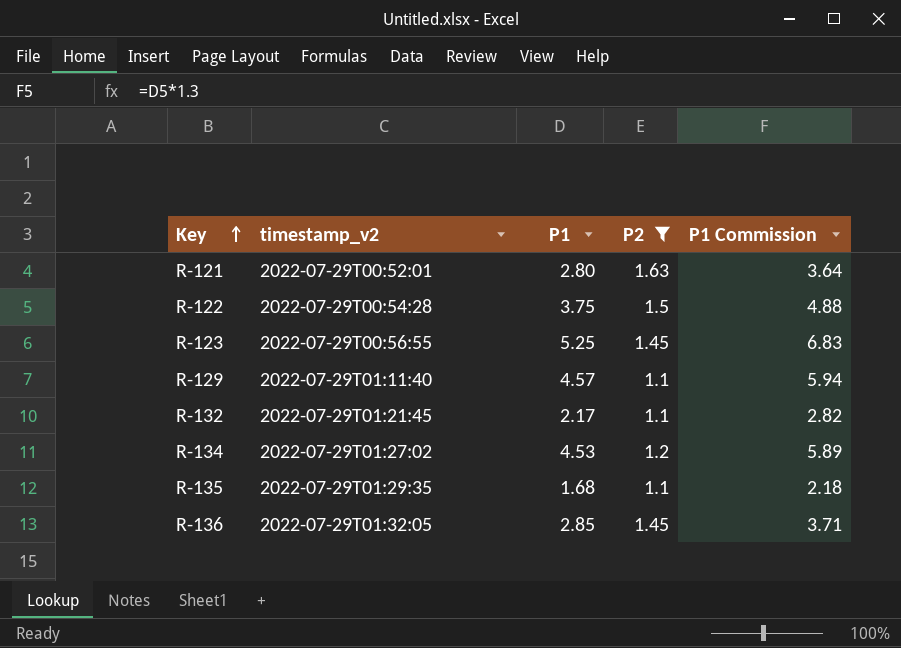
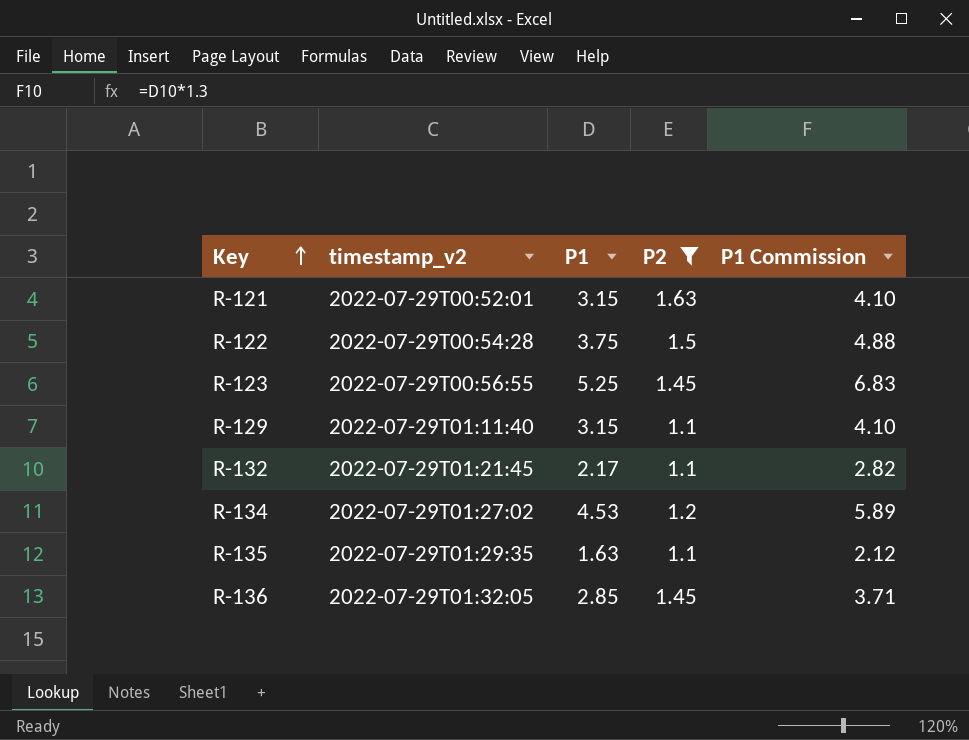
R-121 | P1: 2.80 -> 3.15
R-121 | P1 Commission: 3.64 -> 4.10
R-129 | P1: 4.57 -> 3.15
R-129 | P1 Commission: 5.94 -> 4.10
R-135 | P1: 1.68 -> 1.63
R-135 | P1 Commission: 2.18 -> 2.12

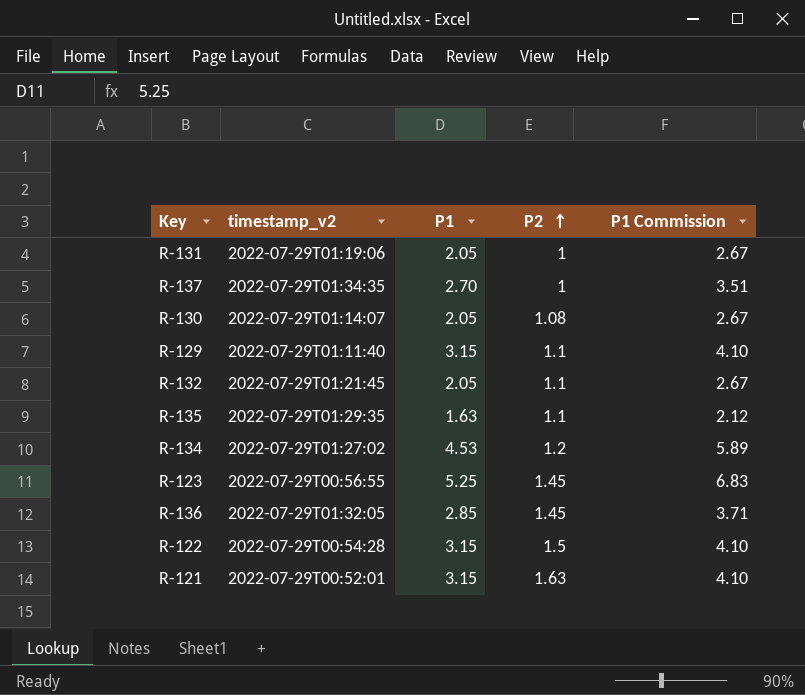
filter: P2 >= 1.1 -> none
row order: Key ascending -> P2 ascending
R-132 | P1: 2.17 -> 2.05
R-132 | P1 Commission: 2.82 -> 2.67
R-122 | P1: 3.75 -> 3.15
R-122 | P1 Commission: 4.88 -> 4.10

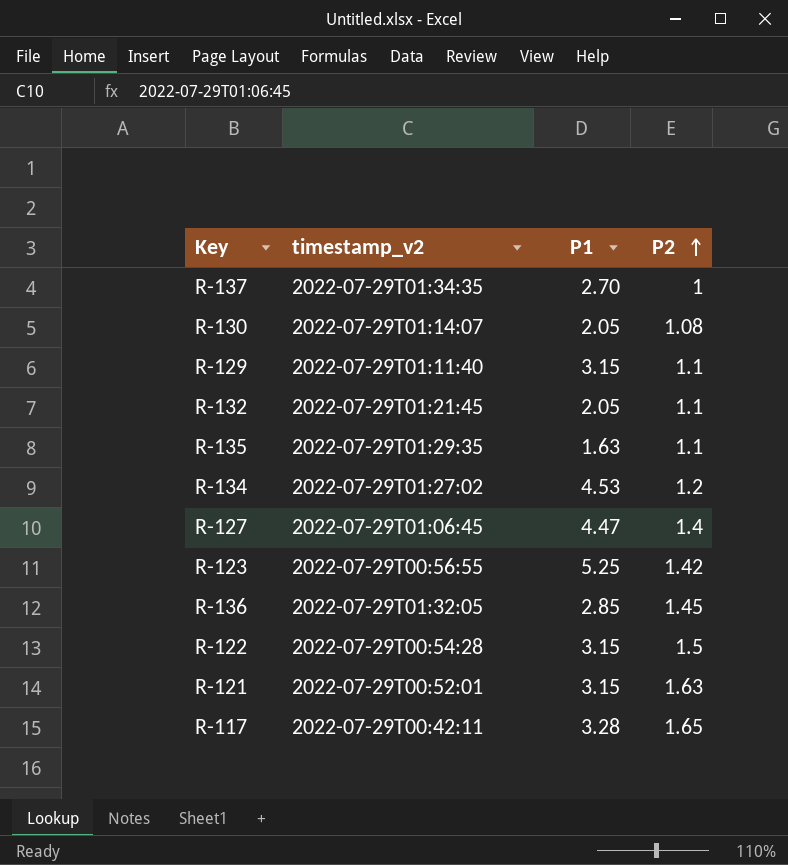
column P1 Commission | formula: [P1] * 1.3 -> none
row R-131: 2022-07-29T01:19:06 | 2.05 | 1 | 2.67 -> none
row R-127: none -> 2022-07-29T01:06:45 | 4.47 | 1.4
R-123 | P2: 1.45 -> 1.42
row R-117: none -> 2022-07-29T00:42:11 | 3.28 | 1.65

